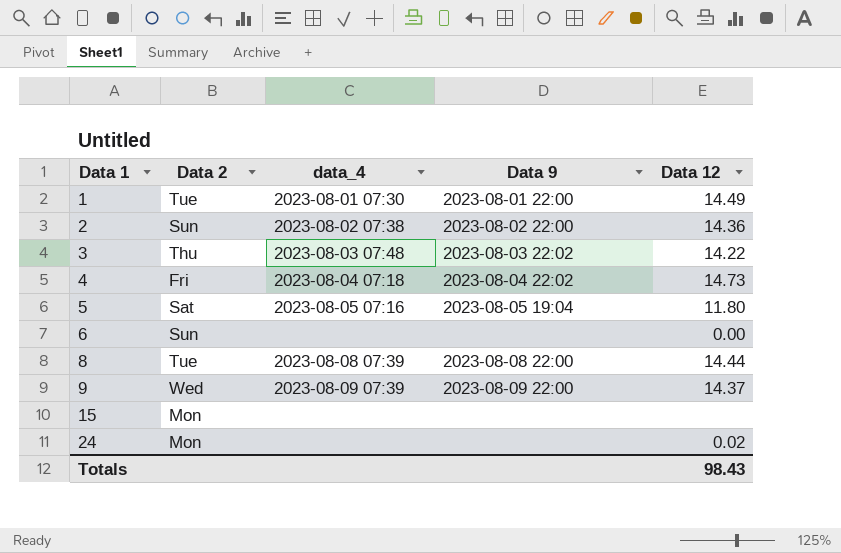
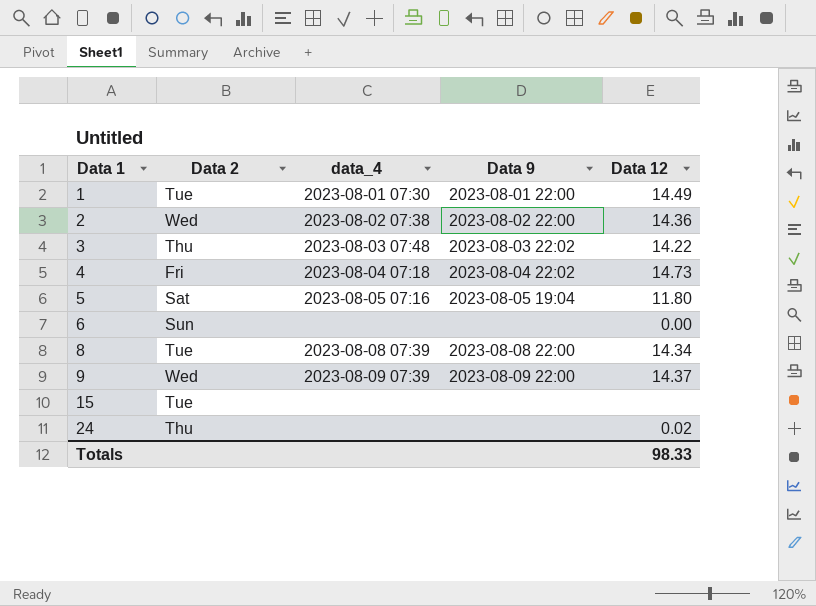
2 | Data 2: Sun -> Wed
8 | Data 12: 14.44 -> 14.34
15 | Data 2: Mon -> Tue
24 | Data 2: Mon -> Thu
Totals | Data 12: 98.43 -> 98.33

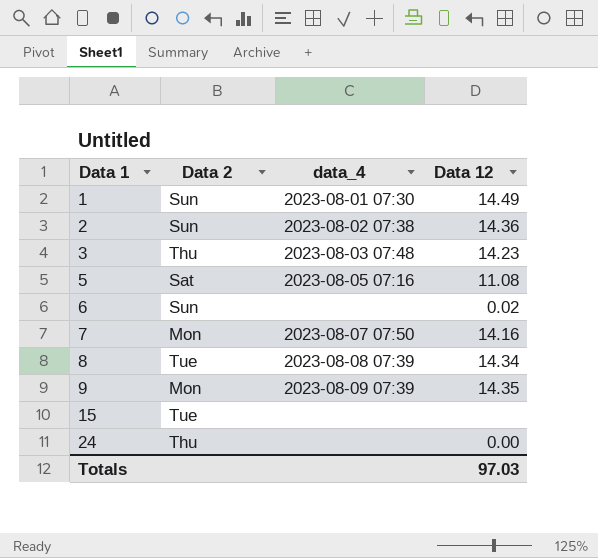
column Data 9 | position: 4 -> none
row 4: Fri | 2023-08-04 07:18 | 2023-08-04 22:02 | 14.73 -> none
1 | Data 2: Tue -> Sun
2 | Data 2: Wed -> Sun
3 | Data 12: 14.22 -> 14.23
5 | Data 12: 11.80 -> 11.08
6 | Data 12: 0.00 -> 0.02
row 7: none -> Mon | 2023-08-07 07:50 | 14.16
9 | Data 2: Wed -> Mon
9 | Data 12: 14.37 -> 14.35
24 | Data 12: 0.02 -> 0.00
Totals | Data 12: 98.33 -> 97.03

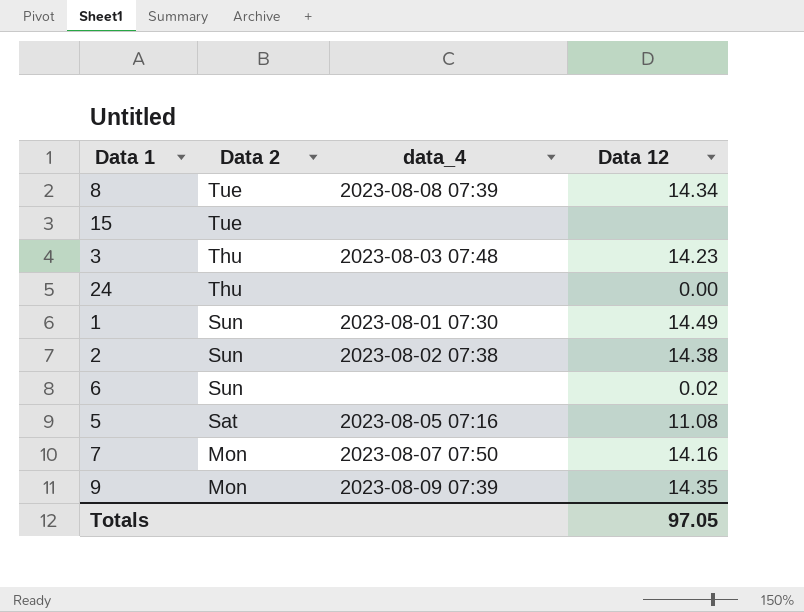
row order: Data 1 ascending -> Data 2 descending
2 | Data 12: 14.36 -> 14.38
Totals | Data 12: 97.03 -> 97.05

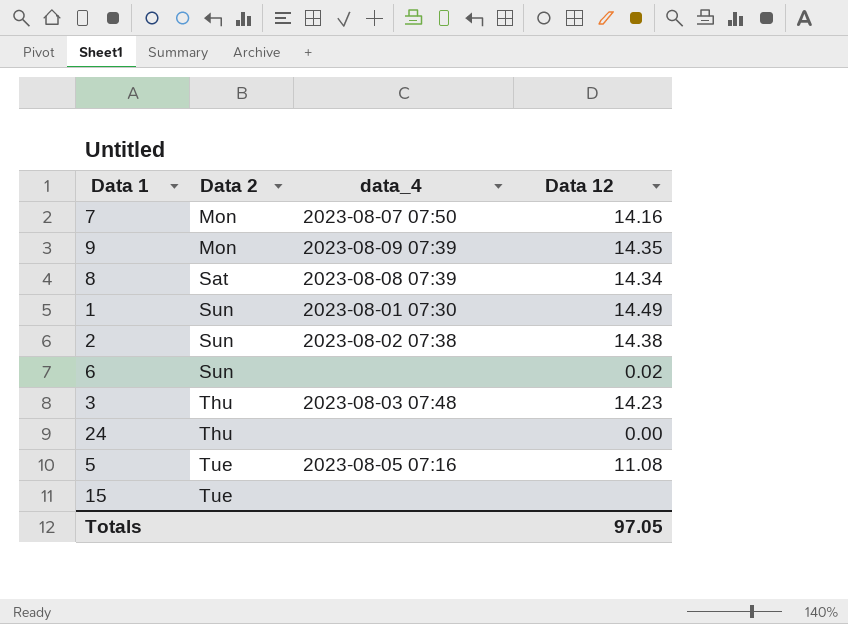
row order: Data 2 descending -> Data 2 ascending
8 | Data 2: Tue -> Sat
5 | Data 2: Sat -> Tue

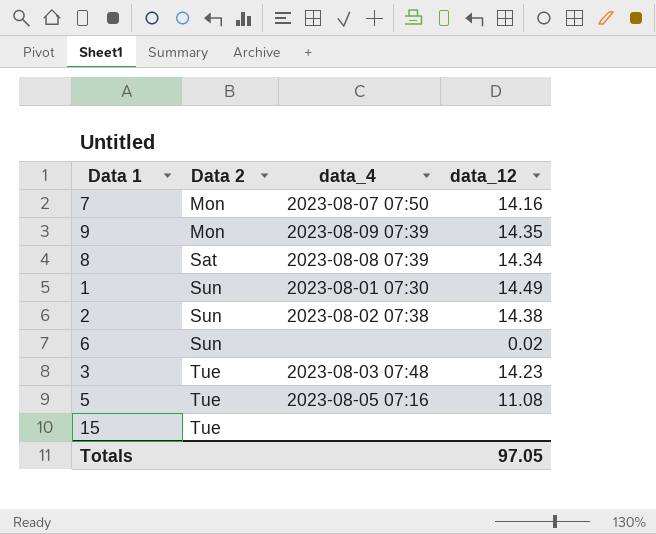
column name: Data 12 -> data_12
row 24: Thu | none | 0.00 -> none
3 | Data 2: Thu -> Tue

